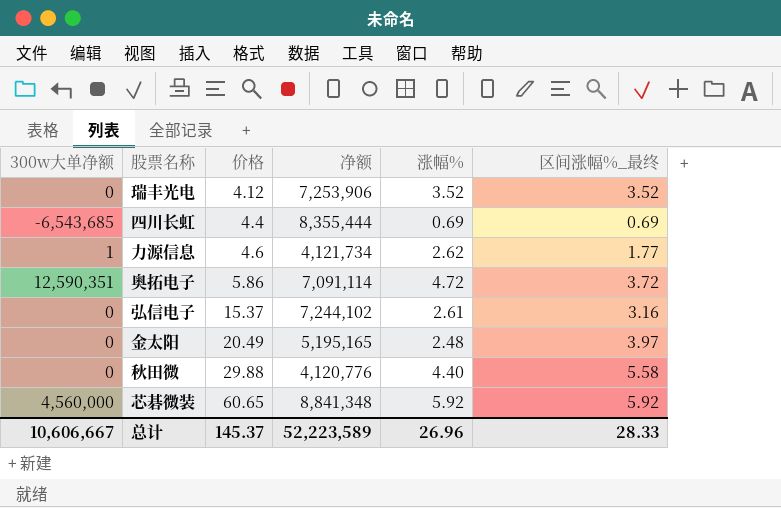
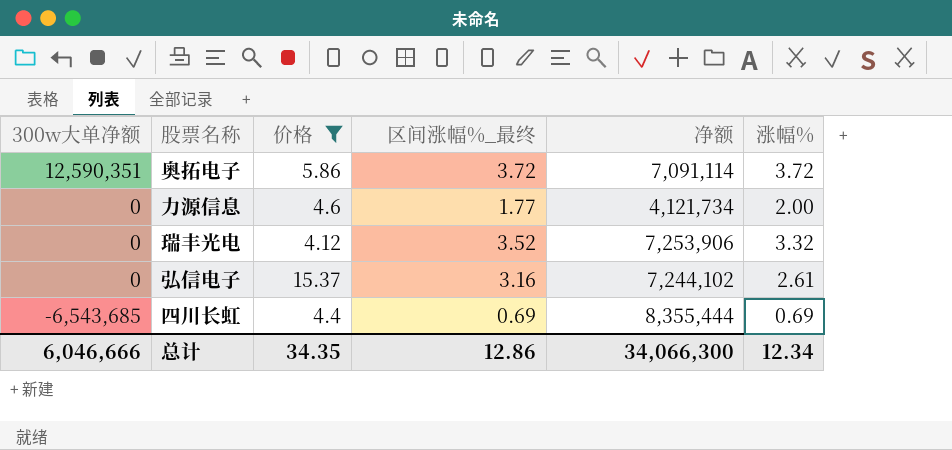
filter: none -> 价格 <= 15.37
row order: 价格 ascending -> 300w大单净额 descending
column 区间涨幅%_最终 | position: 6 -> 4
奥拓电子 | 涨幅%: 4.72 -> 3.72
力源信息 | 300w大单净额: 1 -> 0
力源信息 | 涨幅%: 2.62 -> 2.00
瑞丰光电 | 涨幅%: 3.52 -> 3.32
总计 | 300w大单净额: 10,606,667 -> 6,046,666
总计 | 价格: 145.37 -> 34.35
总计 | 区间涨幅%_最终: 28.33 -> 12.86
总计 | 净额: 52,223,589 -> 34,066,300
总计 | 涨幅%: 26.96 -> 12.34

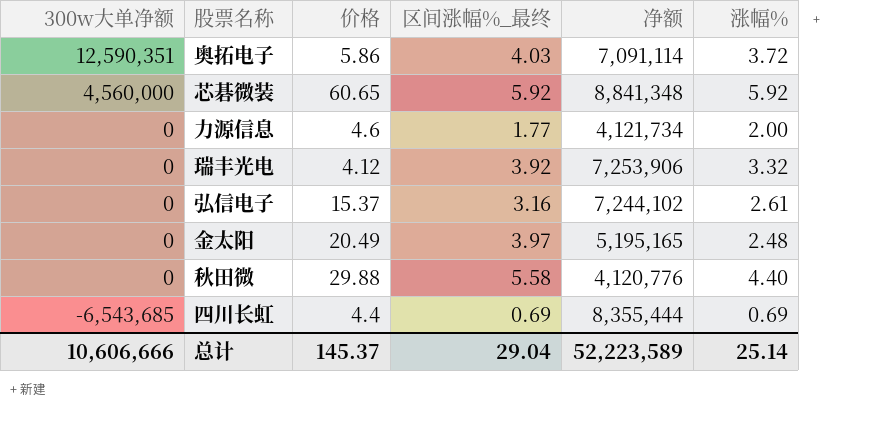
filter: 价格 <= 15.37 -> none
奥拓电子 | 区间涨幅%_最终: 3.72 -> 4.03
瑞丰光电 | 区间涨幅%_最终: 3.52 -> 3.92
总计 | 300w大单净额: 6,046,666 -> 10,606,666
总计 | 价格: 34.35 -> 145.37
总计 | 区间涨幅%_最终: 12.86 -> 29.04
总计 | 净额: 34,066,300 -> 52,223,589
总计 | 涨幅%: 12.34 -> 25.14

